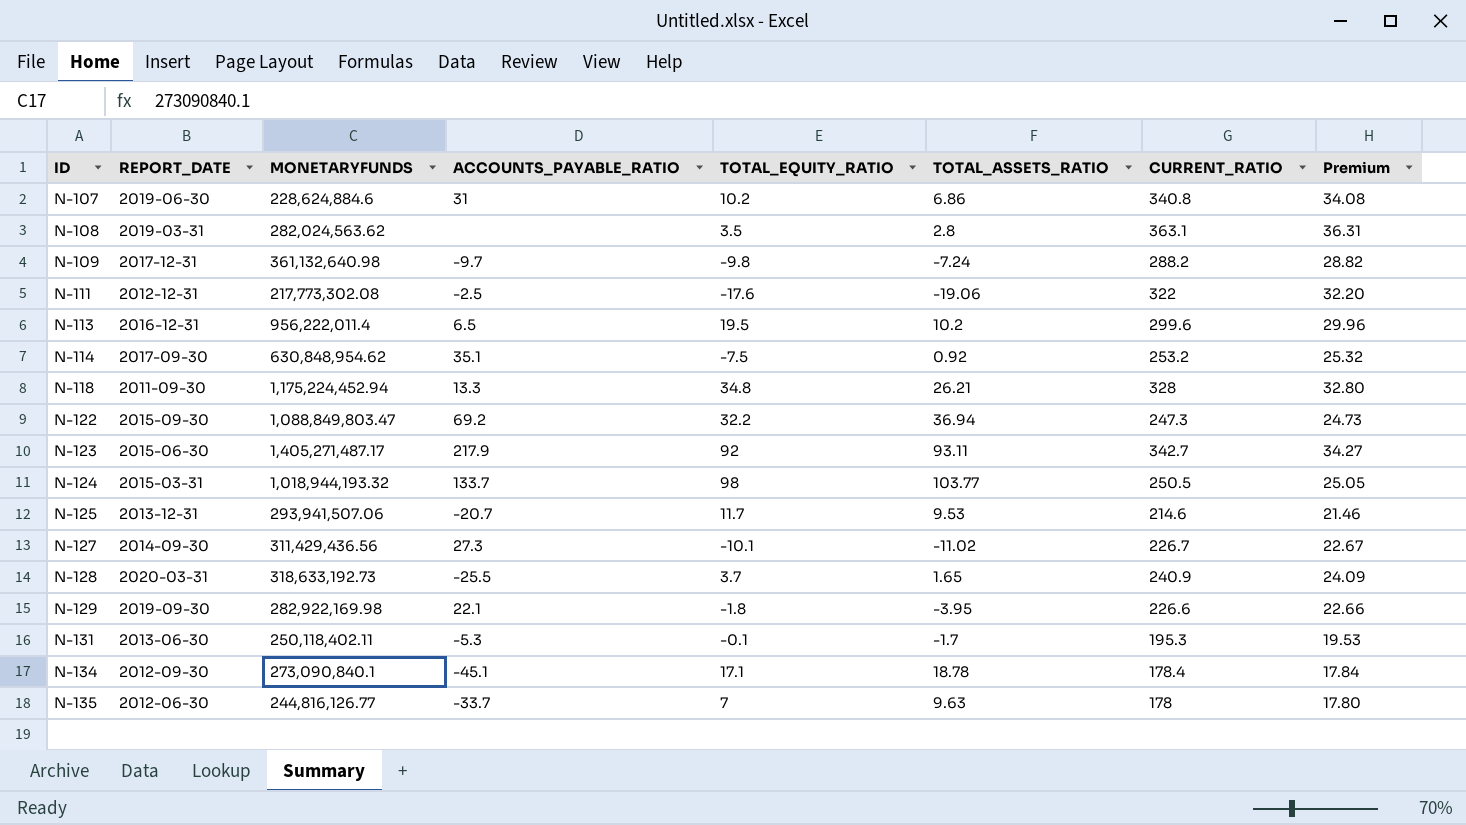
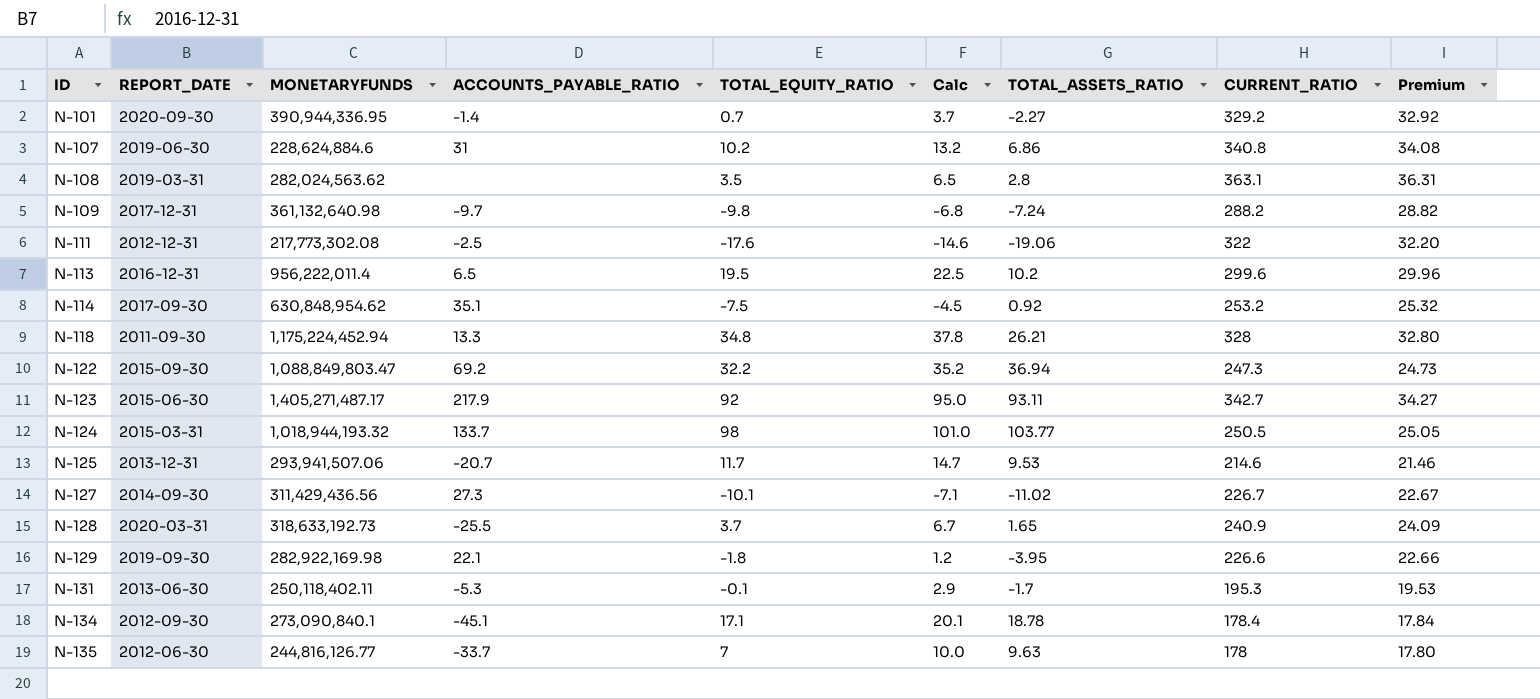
column Calc | formula: none -> [TOTAL_EQUITY_RATIO] + 3
row N-101: none -> 2020-09-30 | 390,944,336.95 | -1.4 | 0.7 | 3.7 | -2.27 | 329.2 | 32.92

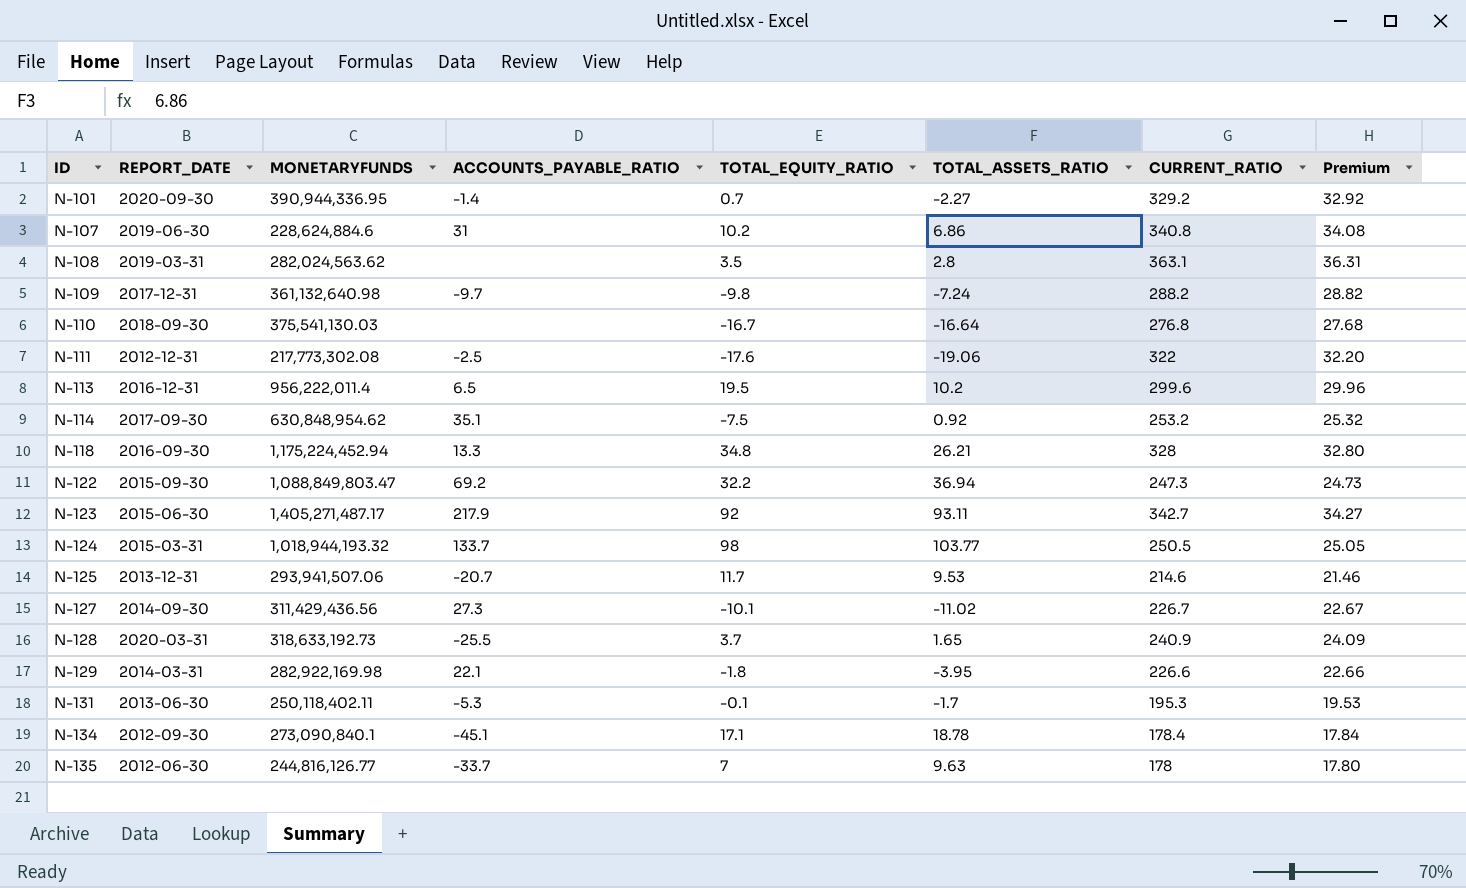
column Calc | formula: [TOTAL_EQUITY_RATIO] + 3 -> none
row N-110: none -> 2018-09-30 | 375,541,130.03 | none | -16.7 | -16.64 | 276.8 | 27.68
N-118 | REPORT_DATE: 2011-09-30 -> 2016-09-30
N-129 | REPORT_DATE: 2019-09-30 -> 2014-03-31

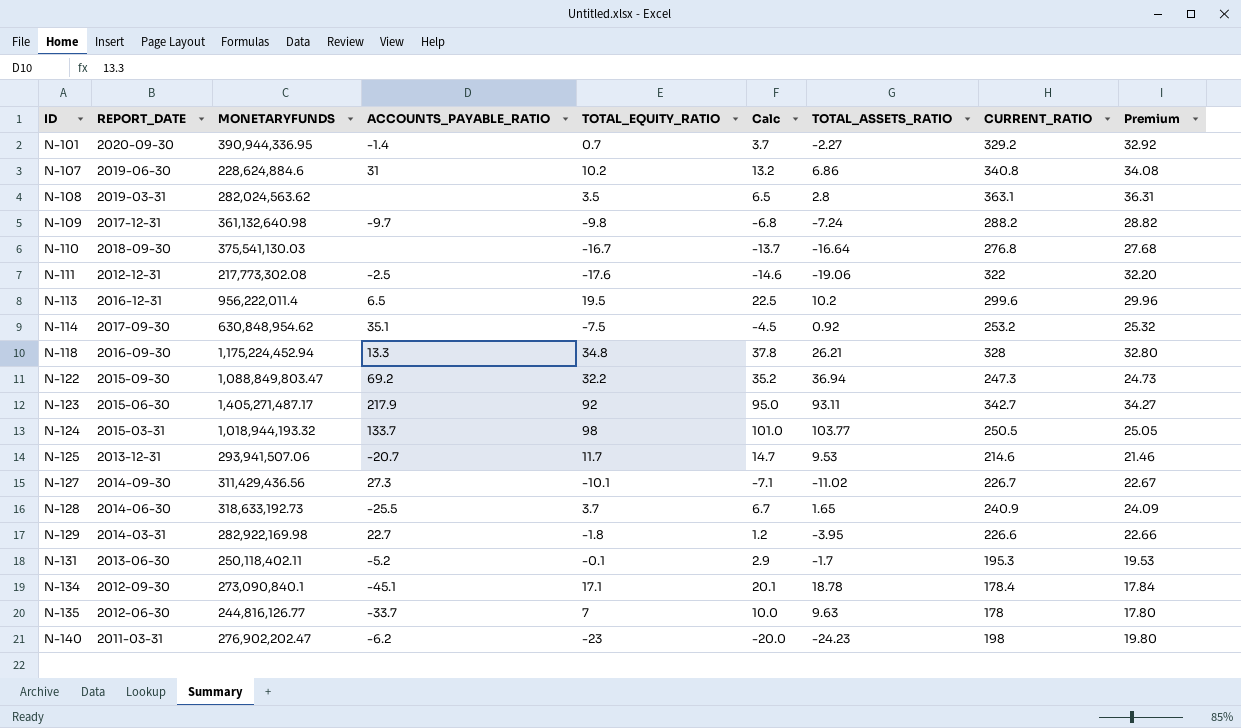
column Calc | formula: none -> [TOTAL_EQUITY_RATIO] + 3
N-128 | REPORT_DATE: 2020-03-31 -> 2014-06-30
N-129 | ACCOUNTS_PAYABLE_RATIO: 22.1 -> 22.7
N-131 | ACCOUNTS_PAYABLE_RATIO: -5.3 -> -5.2
row N-140: none -> 2011-03-31 | 276,902,202.47 | -6.2 | -23 | -20.0 | -24.23 | 198 | 19.80

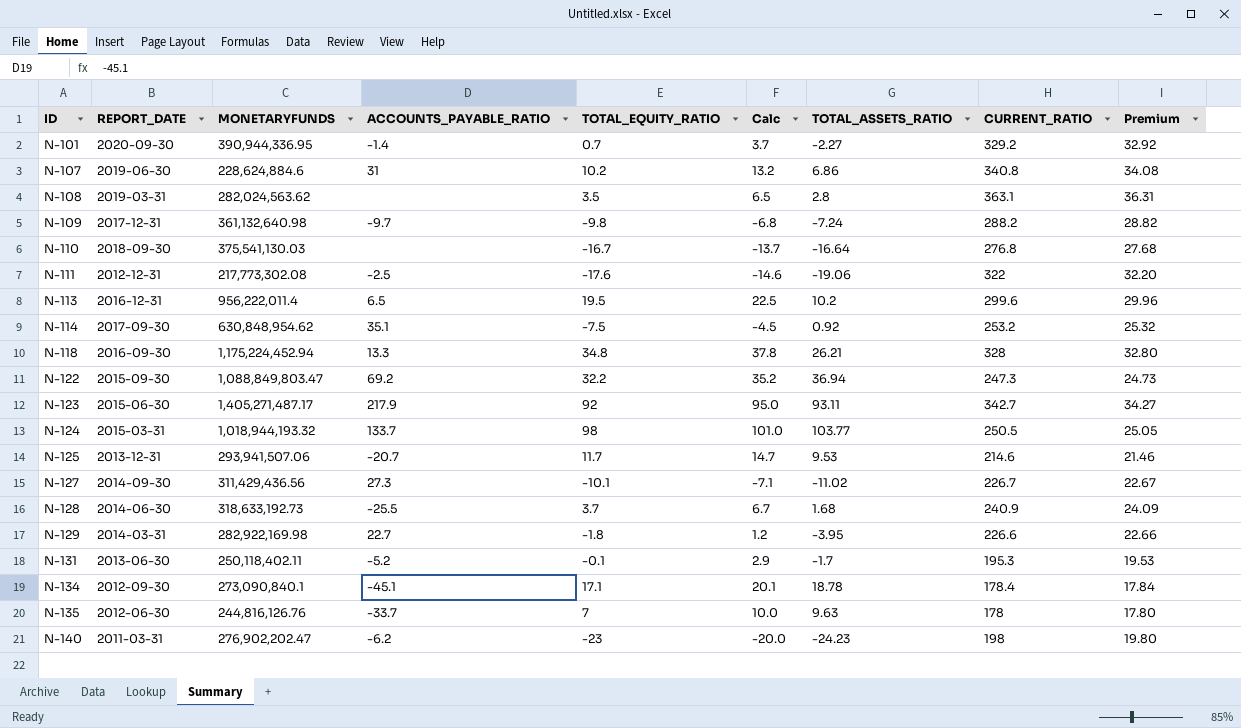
N-128 | TOTAL_ASSETS_RATIO: 1.65 -> 1.68
N-135 | MONETARYFUNDS: 244,816,126.77 -> 244,816,126.76

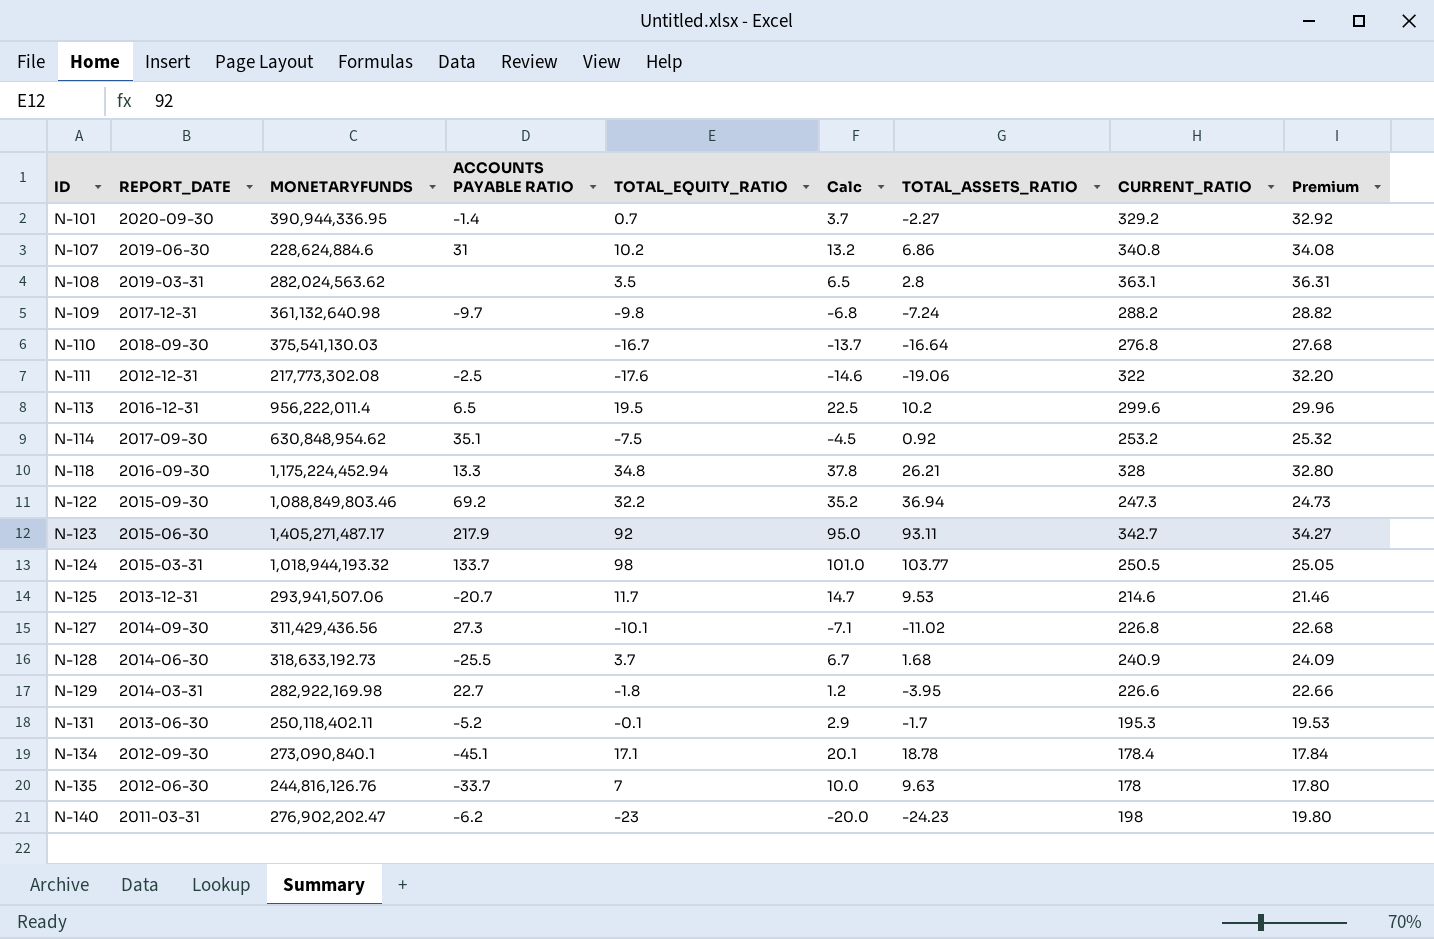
column name: ACCOUNTS_PAYABLE_RATIO -> ACCOUNTS PAYABLE RATIO
N-122 | MONETARYFUNDS: 1,088,849,803.47 -> 1,088,849,803.46
N-127 | CURRENT_RATIO: 226.7 -> 226.8
N-127 | Premium: 22.67 -> 22.68

